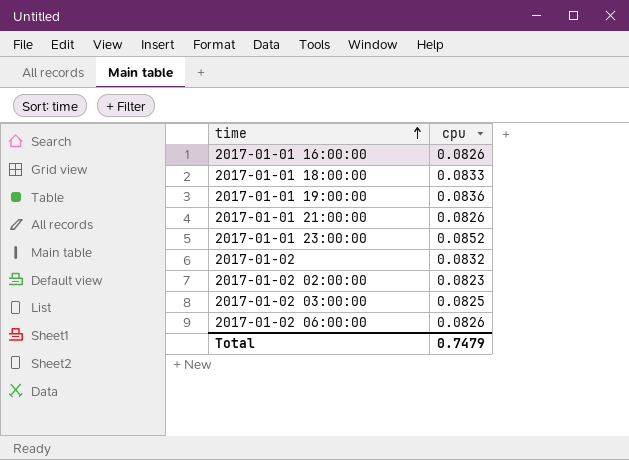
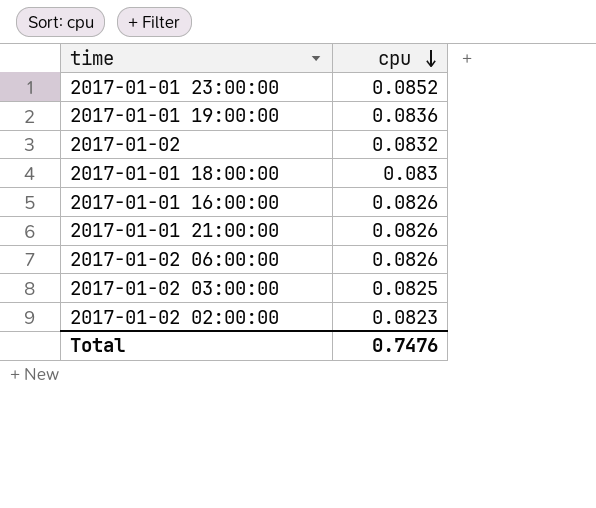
row order: time ascending -> cpu descending
2017-01-01 18:00:00 | cpu: 0.0833 -> 0.083
Total | cpu: 0.7479 -> 0.7476

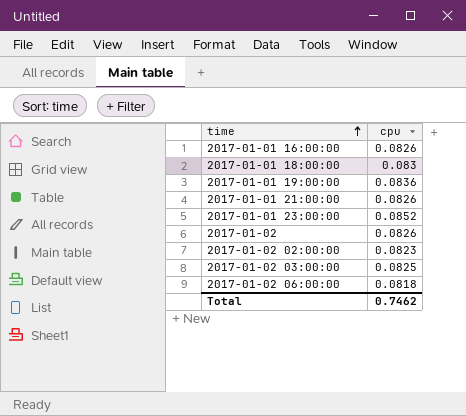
row order: cpu descending -> time ascending
2017-01-02 | cpu: 0.0832 -> 0.0826
2017-01-02 06:00:00 | cpu: 0.0826 -> 0.0818
Total | cpu: 0.7476 -> 0.7462

